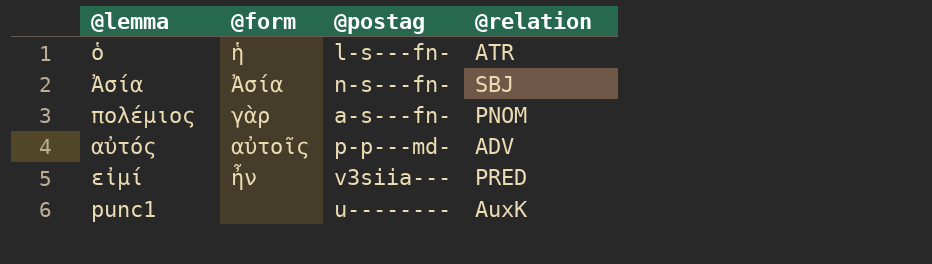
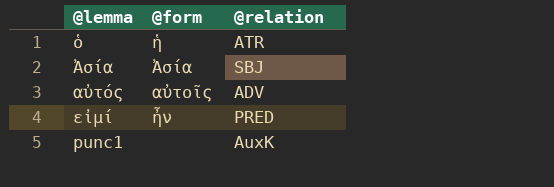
column @postag | position: 3 -> none
row πολέμιος: γὰρ | a-s---fn- | PNOM -> none

